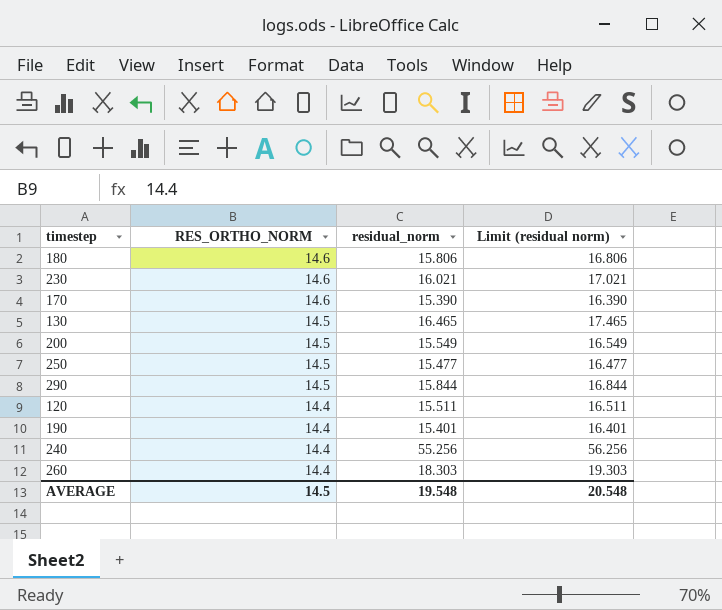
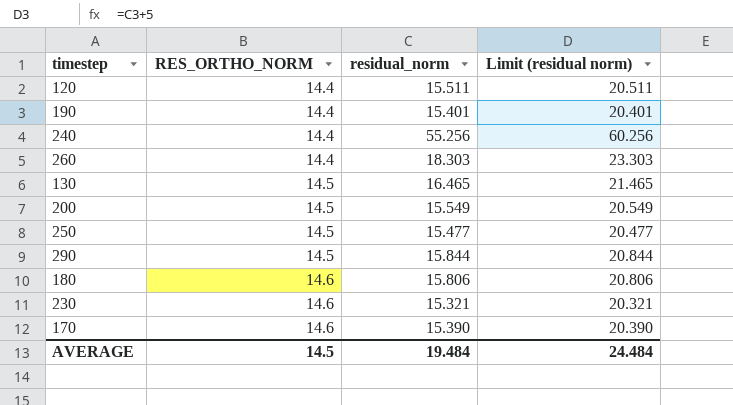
row order: RES_ORTHO_NORM descending -> RES_ORTHO_NORM ascending
column Limit (residual norm) | formula: [residual_norm] + 1 -> [residual_norm] + 5
230 | residual_norm: 16.021 -> 15.321
AVERAGE | residual_norm: 19.548 -> 19.484
AVERAGE | Limit (residual norm): 20.548 -> 24.484

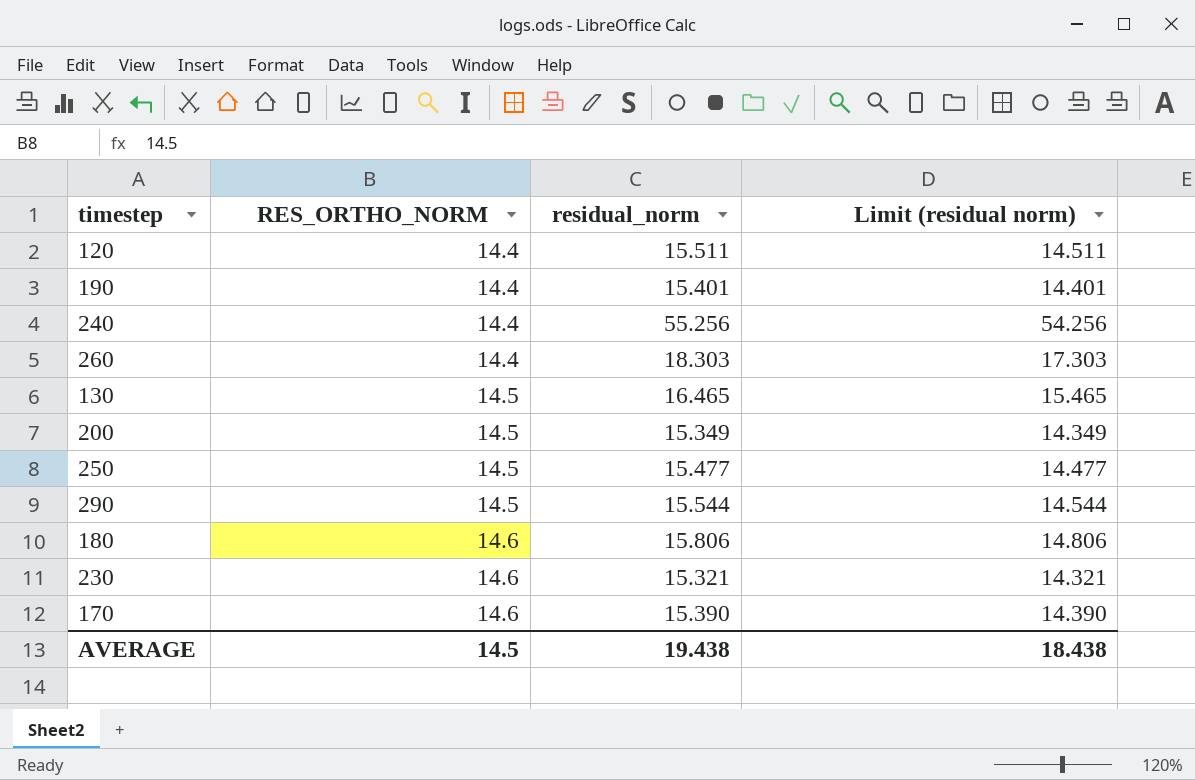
column Limit (residual norm) | formula: [residual_norm] + 5 -> [residual_norm] - 1
200 | residual_norm: 15.549 -> 15.349
290 | residual_norm: 15.844 -> 15.544
AVERAGE | residual_norm: 19.484 -> 19.438
AVERAGE | Limit (residual norm): 24.484 -> 18.438

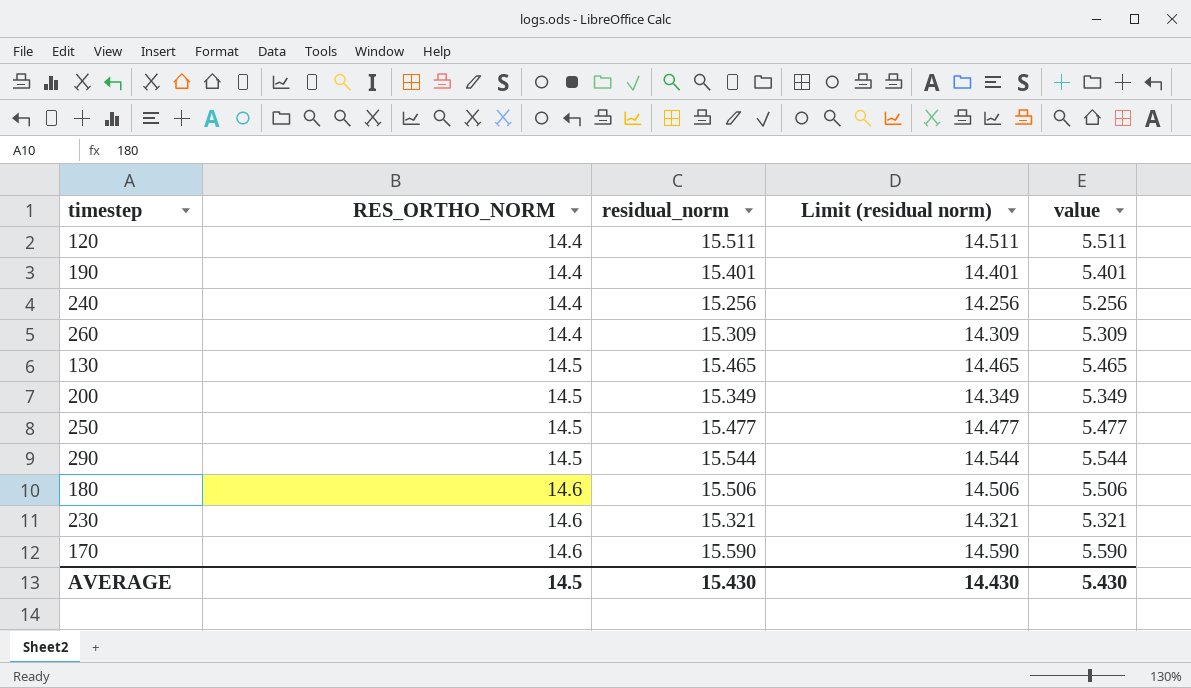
column value | formula: none -> [residual_norm] - 10
240 | residual_norm: 55.256 -> 15.256
240 | Limit (residual norm): 54.256 -> 14.256
260 | residual_norm: 18.303 -> 15.309
260 | Limit (residual norm): 17.303 -> 14.309
130 | residual_norm: 16.465 -> 15.465
130 | Limit (residual norm): 15.465 -> 14.465
180 | residual_norm: 15.806 -> 15.506
180 | Limit (residual norm): 14.806 -> 14.506
170 | residual_norm: 15.390 -> 15.590
170 | Limit (residual norm): 14.390 -> 14.590
AVERAGE | residual_norm: 19.438 -> 15.430
AVERAGE | Limit (residual norm): 18.438 -> 14.430

